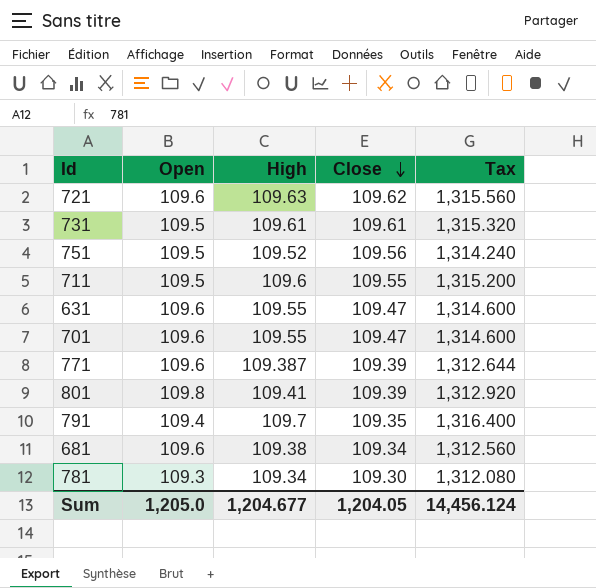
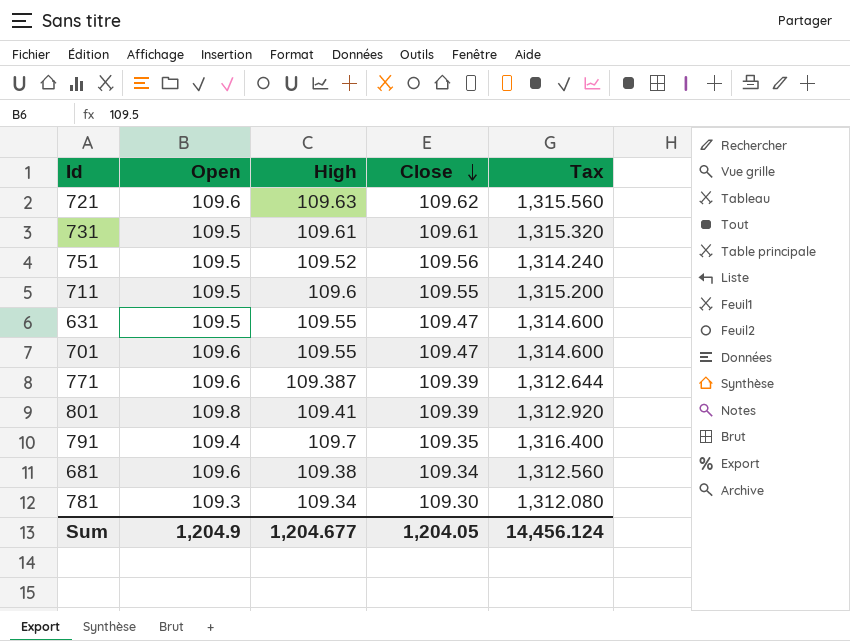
631 | Open: 109.6 -> 109.5
Sum | Open: 1,205.0 -> 1,204.9

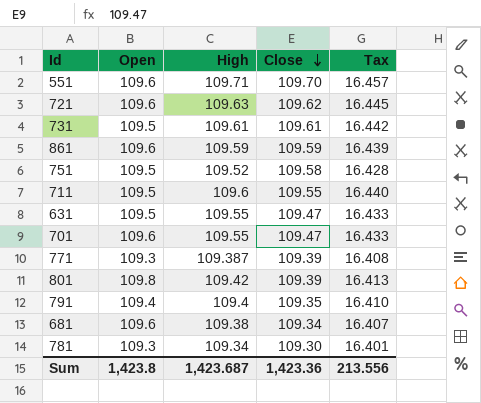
column Tax | formula: [High] * 12 -> [High] * 0.15
row 551: none -> 109.6 | 109.71 | 109.70 | 16.457
row 861: none -> 109.6 | 109.59 | 109.59 | 16.439
751 | Close: 109.56 -> 109.58
771 | Open: 109.6 -> 109.3
801 | High: 109.41 -> 109.42
791 | High: 109.7 -> 109.4
Sum | Open: 1,204.9 -> 1,423.8
Sum | High: 1,204.677 -> 1,423.687
Sum | Close: 1,204.05 -> 1,423.36
Sum | Tax: 14,456.124 -> 213.556

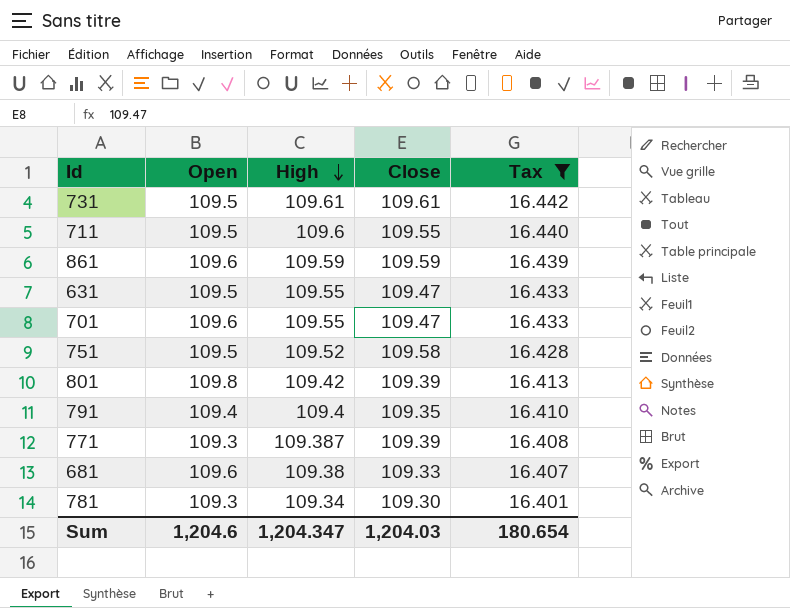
filter: none -> Tax <= 16.442
row order: Close descending -> High descending
681 | Close: 109.34 -> 109.33
Sum | Open: 1,423.8 -> 1,204.6
Sum | High: 1,423.687 -> 1,204.347
Sum | Close: 1,423.36 -> 1,204.03
Sum | Tax: 213.556 -> 180.654

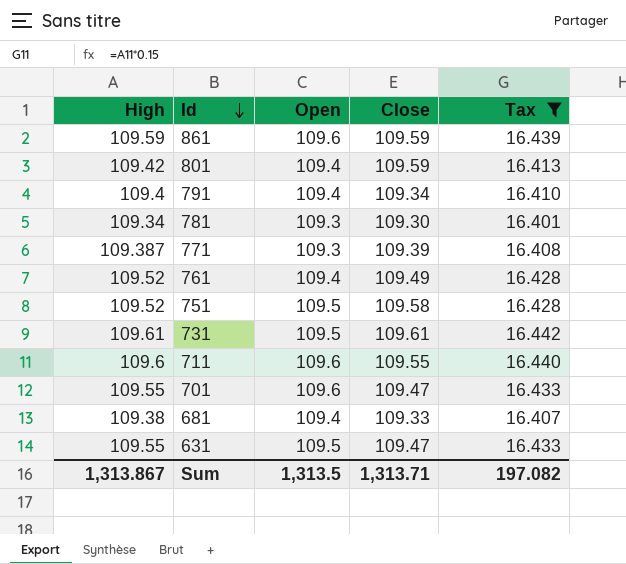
row order: High descending -> Id descending
column High | position: 3 -> 1
801 | Open: 109.8 -> 109.4
801 | Close: 109.39 -> 109.59
791 | Close: 109.35 -> 109.34
row 761: none -> 109.52 | 109.4 | 109.49 | 16.428
711 | Open: 109.5 -> 109.6
681 | Open: 109.6 -> 109.4
Sum | High: 1,204.347 -> 1,313.867
Sum | Open: 1,204.6 -> 1,313.5
Sum | Close: 1,204.03 -> 1,313.71
Sum | Tax: 180.654 -> 197.082

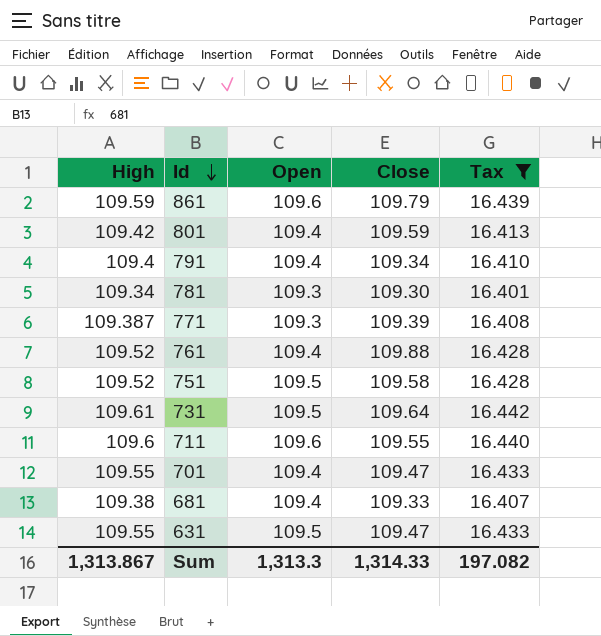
861 | Close: 109.59 -> 109.79
761 | Close: 109.49 -> 109.88
731 | Close: 109.61 -> 109.64
701 | Open: 109.6 -> 109.4
Sum | Open: 1,313.5 -> 1,313.3
Sum | Close: 1,313.71 -> 1,314.33

